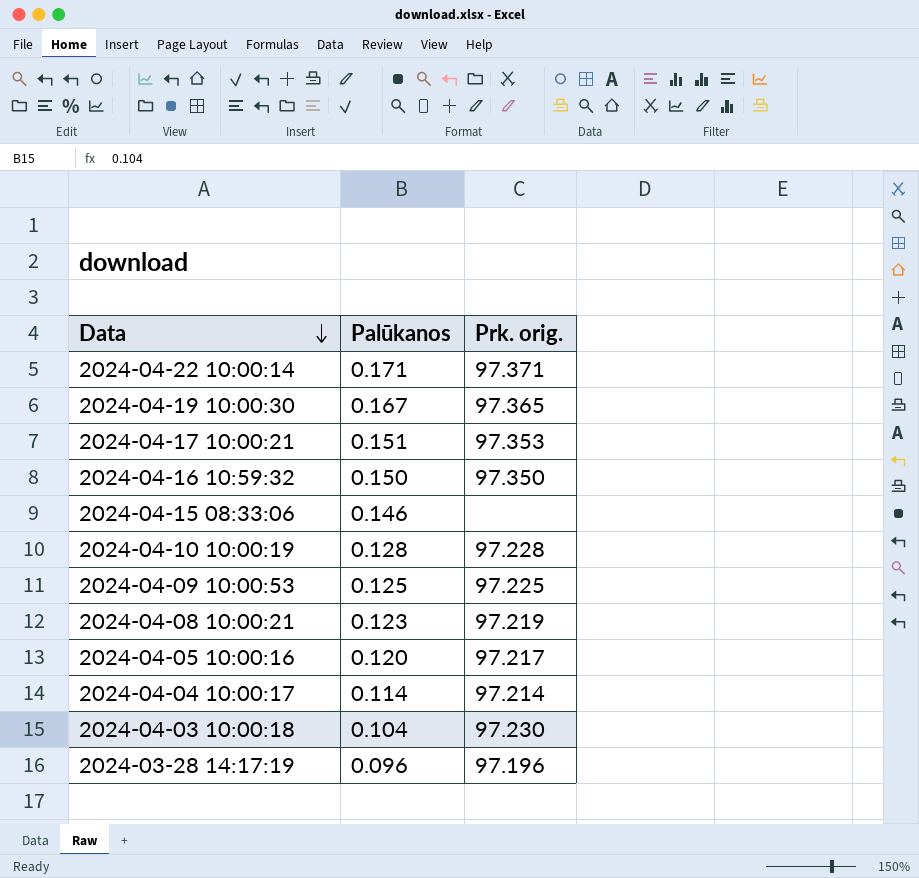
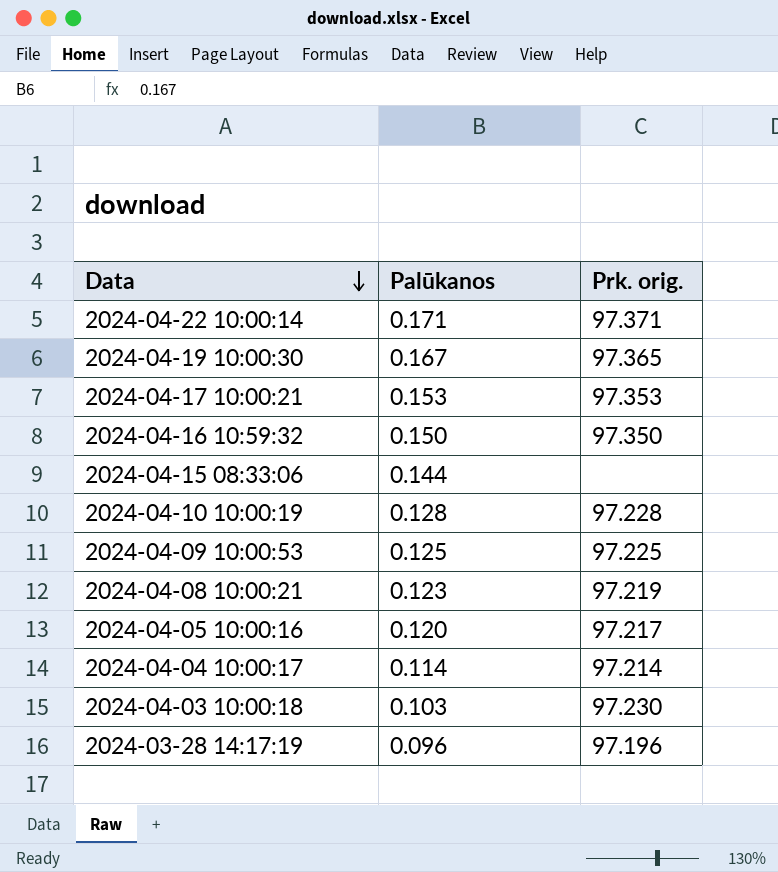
2024-04-17 10:00:21 | Palūkanos: 0.151 -> 0.153
2024-04-15 08:33:06 | Palūkanos: 0.146 -> 0.144
2024-04-03 10:00:18 | Palūkanos: 0.104 -> 0.103

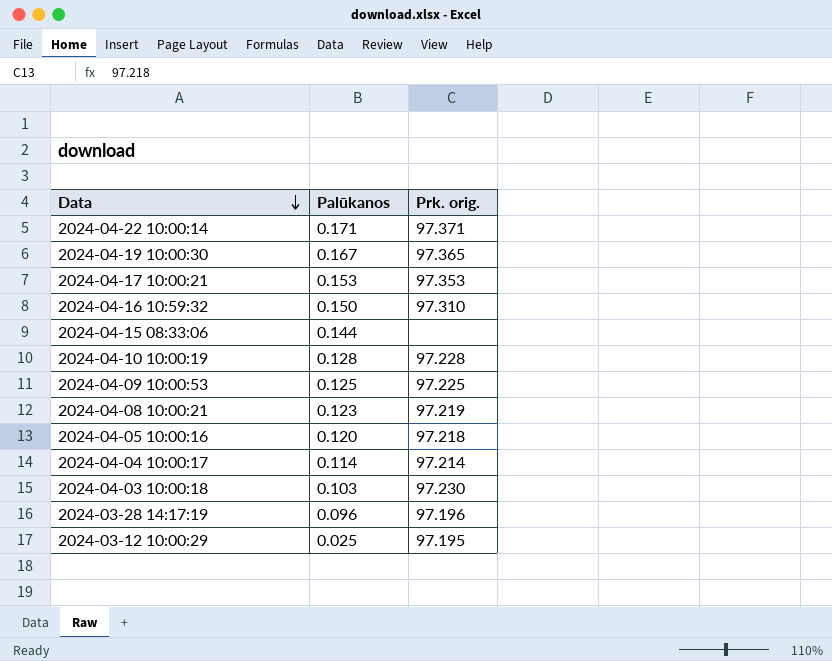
2024-04-16 10:59:32 | Prk. orig.: 97.350 -> 97.310
2024-04-05 10:00:16 | Prk. orig.: 97.217 -> 97.218
row 2024-03-12 10:00:29: none -> 0.025 | 97.195

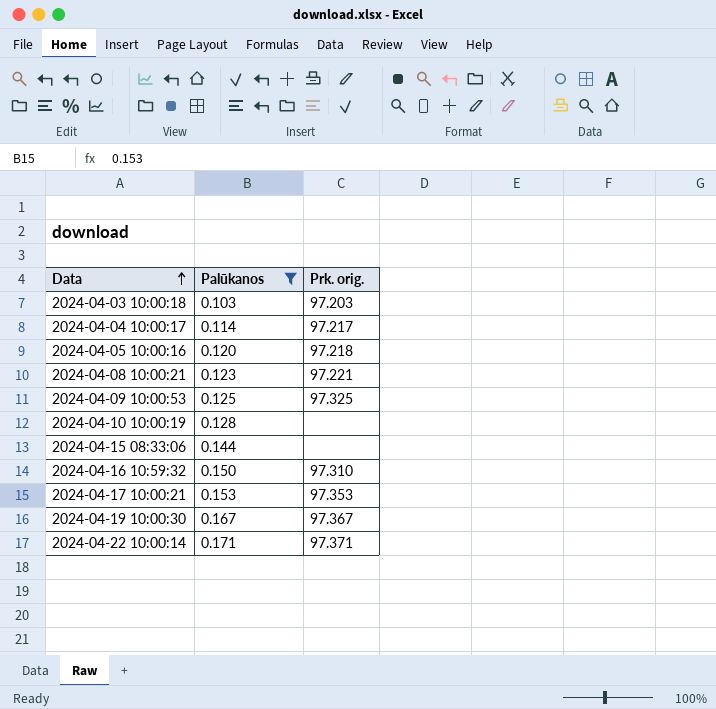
filter: none -> Palūkanos >= 0.103
row order: Data descending -> Data ascending
2024-04-03 10:00:18 | Prk. orig.: 97.230 -> 97.203
2024-04-04 10:00:17 | Prk. orig.: 97.214 -> 97.217
2024-04-08 10:00:21 | Prk. orig.: 97.219 -> 97.221
2024-04-09 10:00:53 | Prk. orig.: 97.225 -> 97.325
2024-04-10 10:00:19 | Prk. orig.: 97.228 -> none
2024-04-19 10:00:30 | Prk. orig.: 97.365 -> 97.367

